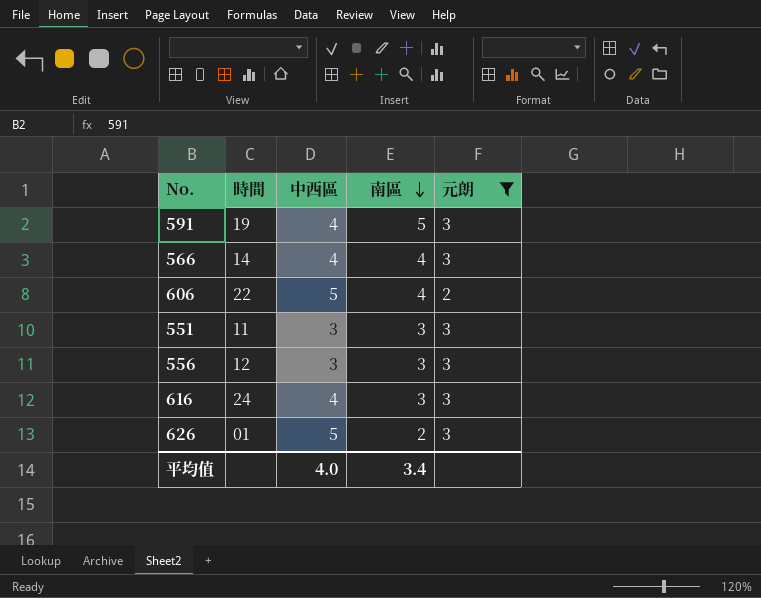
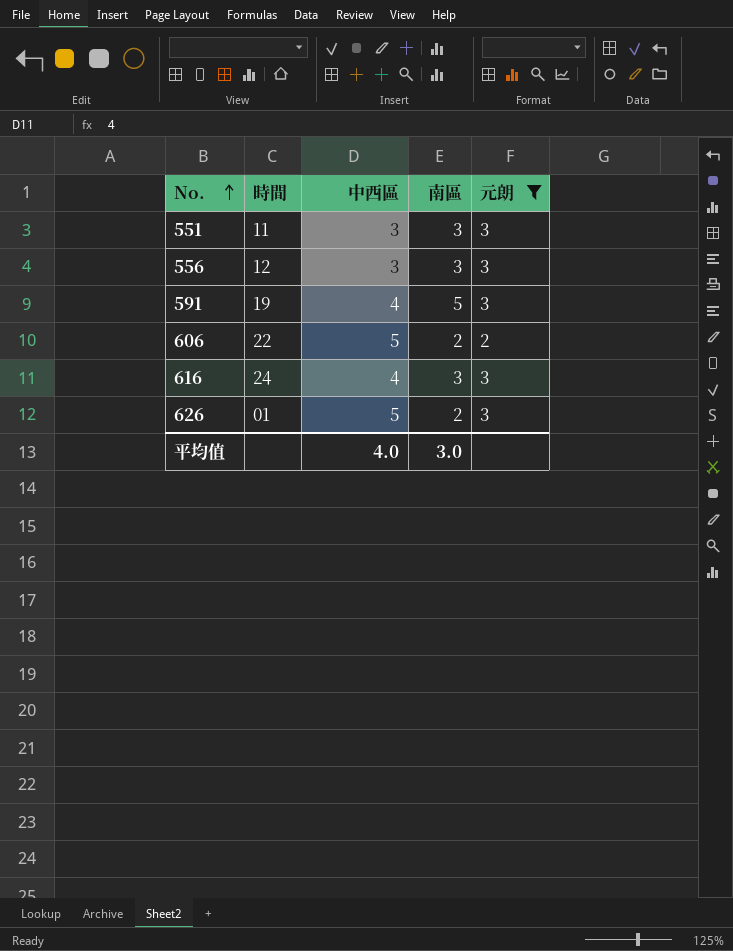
row order: 南區 descending -> No. ascending
row 566: 14 | 4 | 4 | 3 -> none
606 | 南區: 4 -> 2
平均值 | 南區: 3.4 -> 3.0

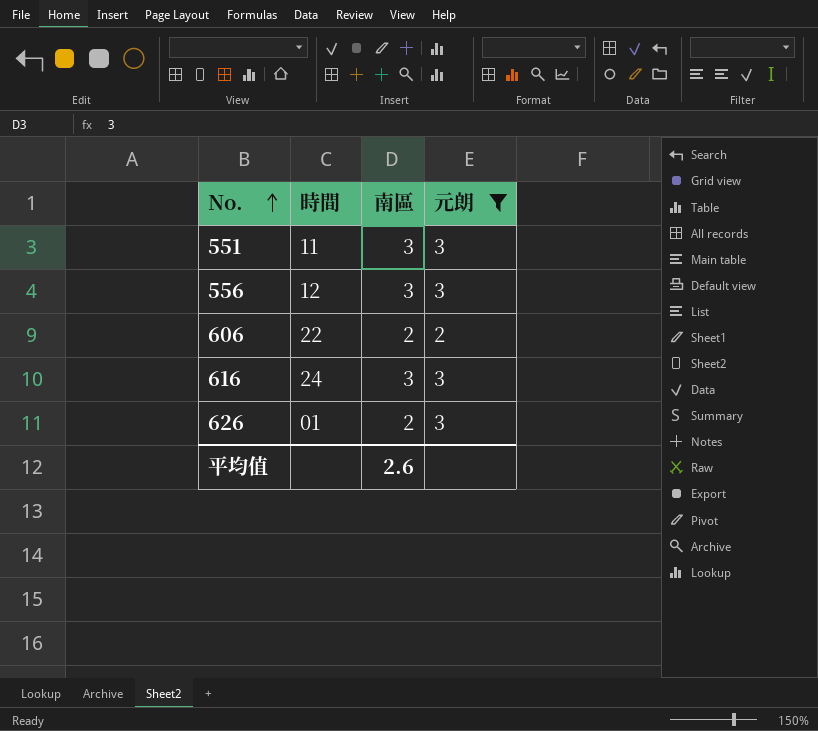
column 中西區 | position: 3 -> none
row 591: 19 | 4 | 5 | 3 -> none
平均值 | 南區: 3.0 -> 2.6

